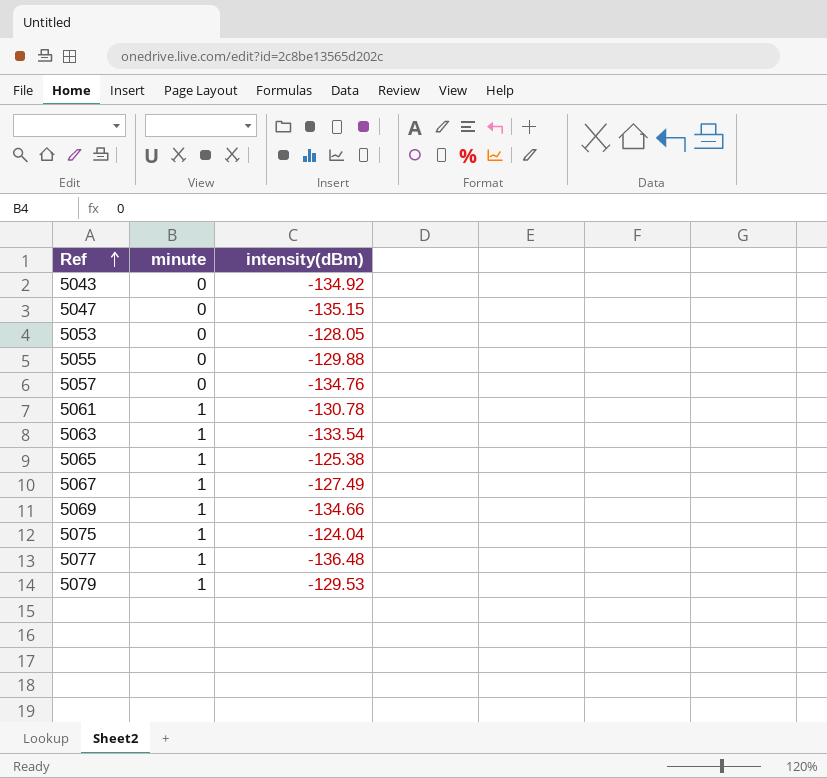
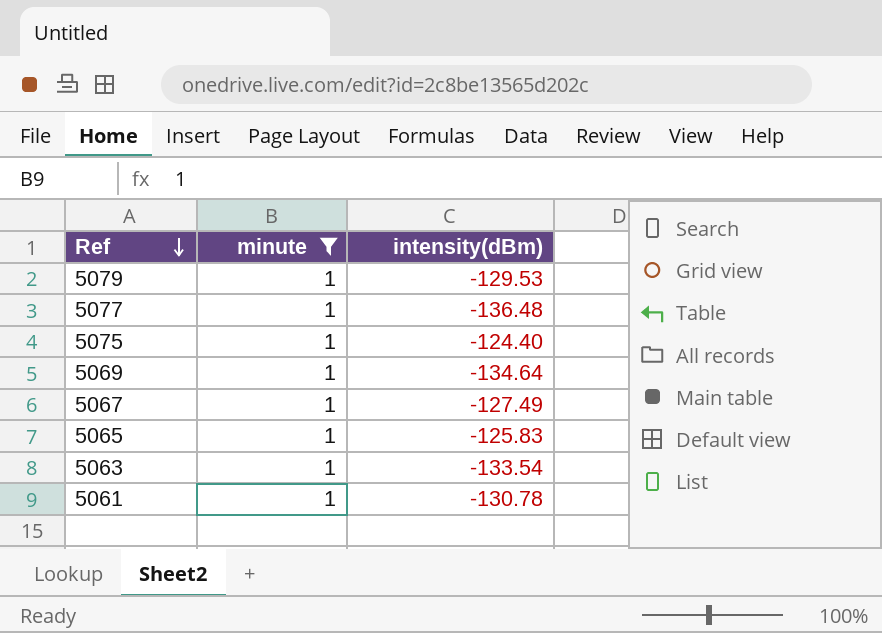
filter: none -> minute = 1
row order: Ref ascending -> Ref descending
5075 | intensity(dBm): -124.04 -> -124.40
5069 | intensity(dBm): -134.66 -> -134.64
5065 | intensity(dBm): -125.38 -> -125.83

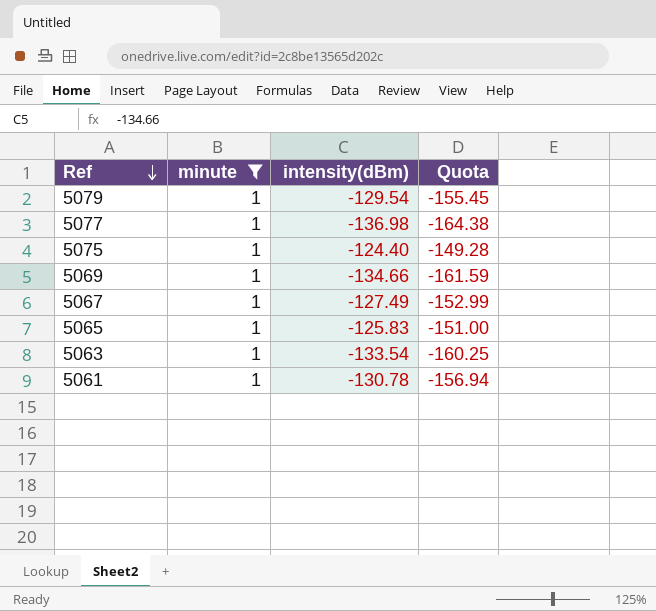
column Quota | formula: none -> [intensity(dBm)] * 1.2
5079 | intensity(dBm): -129.53 -> -129.54
5077 | intensity(dBm): -136.48 -> -136.98
5069 | intensity(dBm): -134.64 -> -134.66

